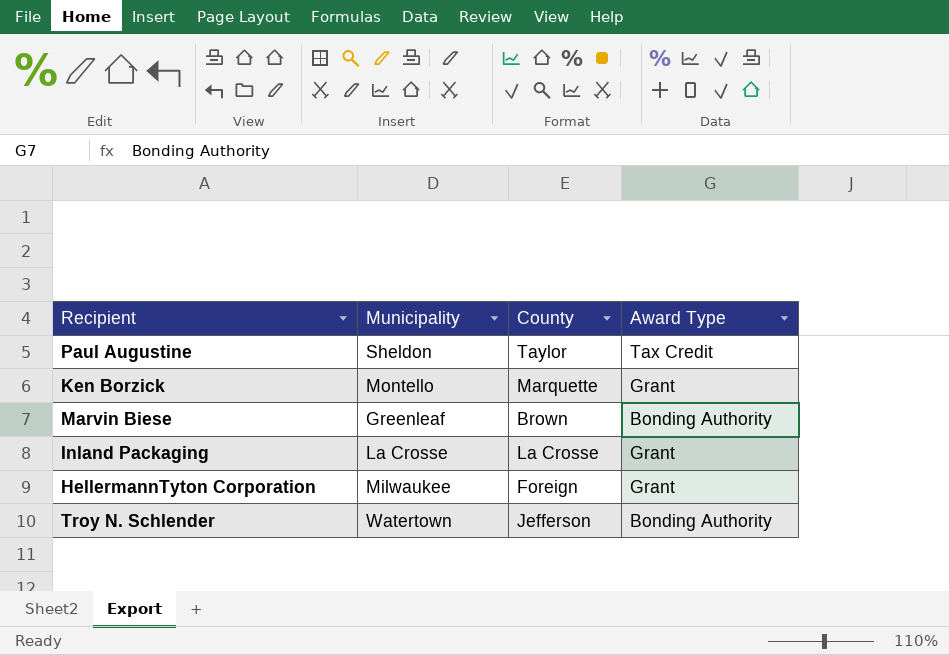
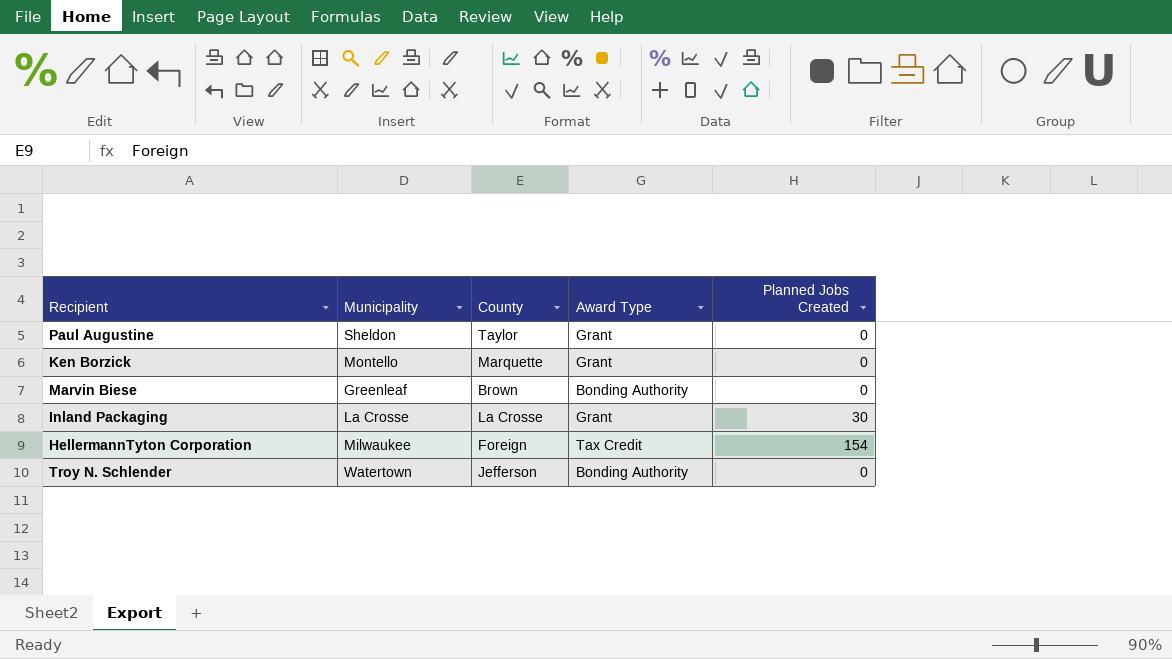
column Planned Jobs Created | position: none -> 5
Paul Augustine | Award Type: Tax Credit -> Grant
HellermannTyton Corporation | Award Type: Grant -> Tax Credit

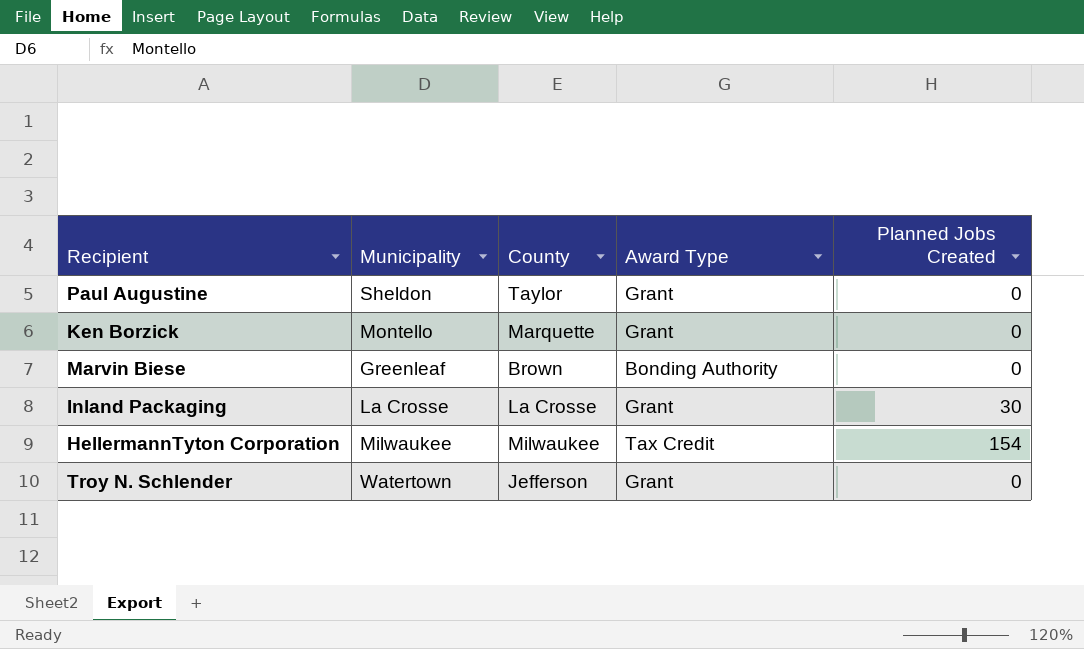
HellermannTyton Corporation | County: Foreign -> Milwaukee
Troy N. Schlender | Award Type: Bonding Authority -> Grant

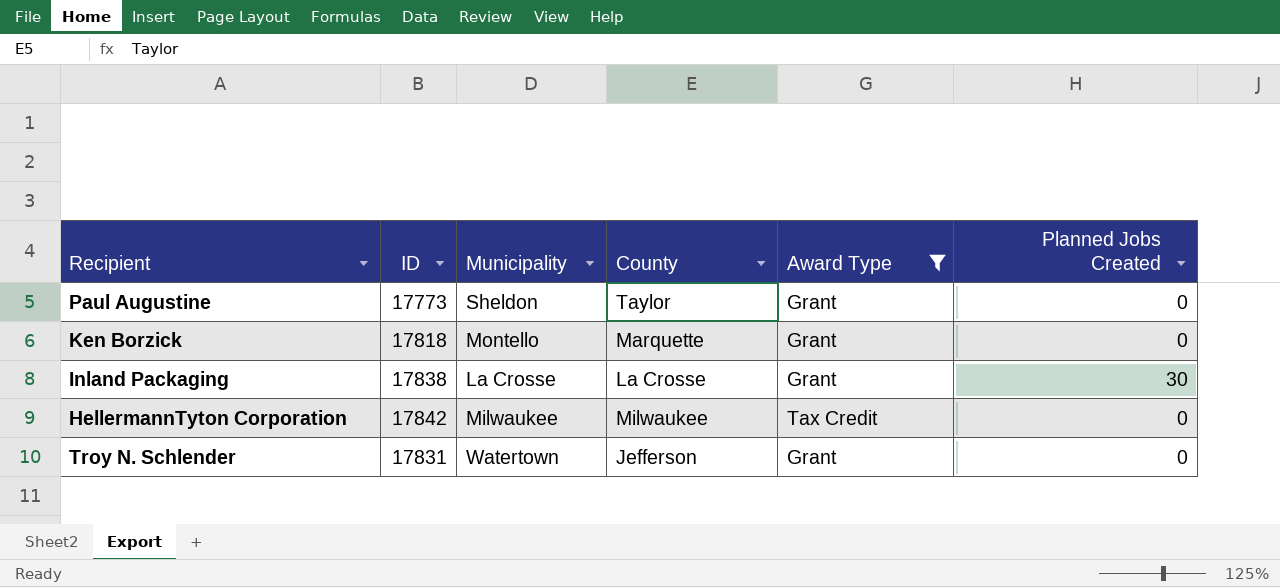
filter: none -> Award Type != Bonding Authority
column ID | position: none -> 2
HellermannTyton Corporation | Planned Jobs Created: 154 -> 0

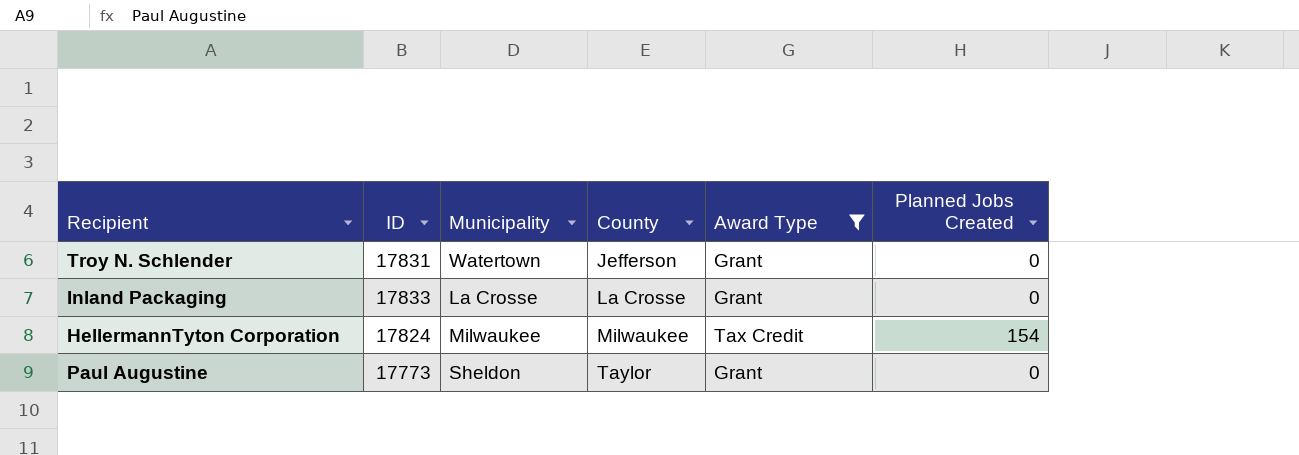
row order: none -> County ascending
row Ken Borzick: 17818 | Montello | Marquette | Grant | 0 -> none
Inland Packaging | ID: 17838 -> 17833
Inland Packaging | Planned Jobs Created: 30 -> 0
HellermannTyton Corporation | ID: 17842 -> 17824
HellermannTyton Corporation | Planned Jobs Created: 0 -> 154

